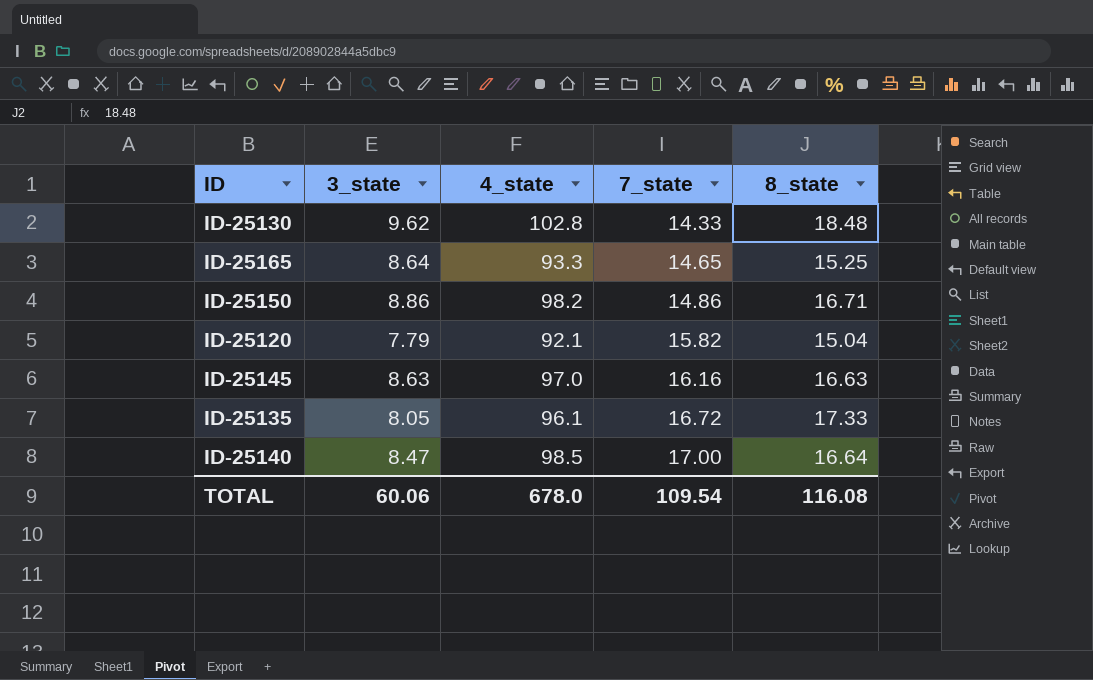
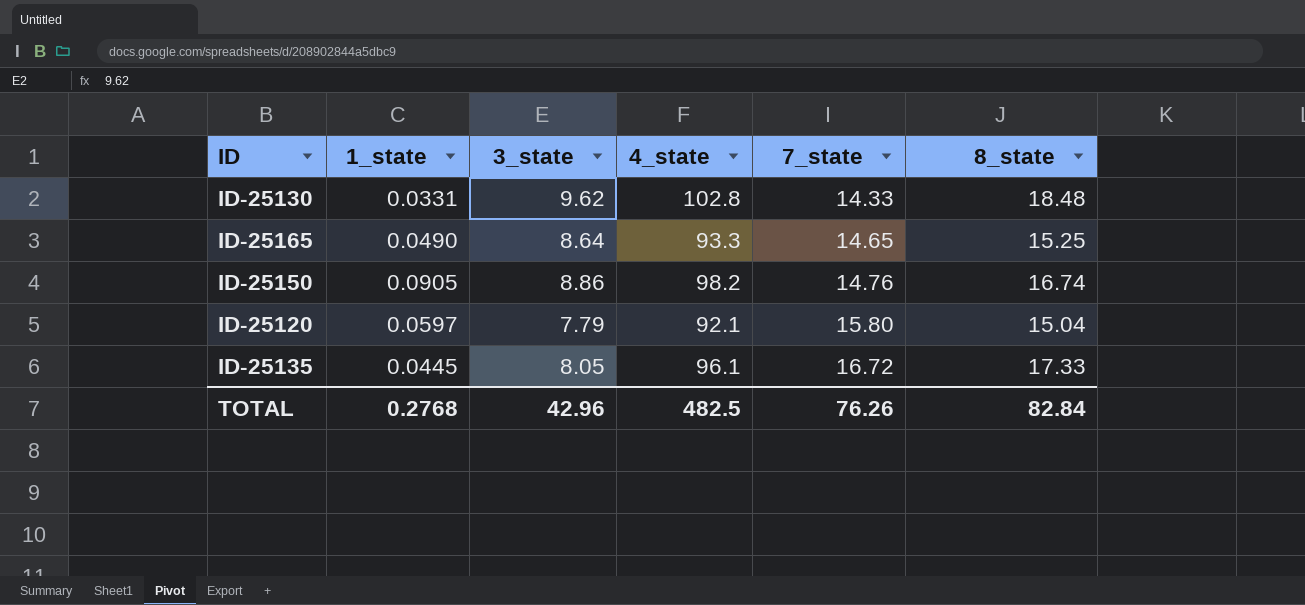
column 1_state | position: none -> 2
row ID-25145: 8.63 | 97.0 | 16.16 | 16.63 -> none
row ID-25140: 8.47 | 98.5 | 17.00 | 16.64 -> none
ID-25150 | 7_state: 14.86 -> 14.76
ID-25150 | 8_state: 16.71 -> 16.74
ID-25120 | 7_state: 15.82 -> 15.80
TOTAL | 3_state: 60.06 -> 42.96
TOTAL | 4_state: 678.0 -> 482.5
TOTAL | 7_state: 109.54 -> 76.26
TOTAL | 8_state: 116.08 -> 82.84

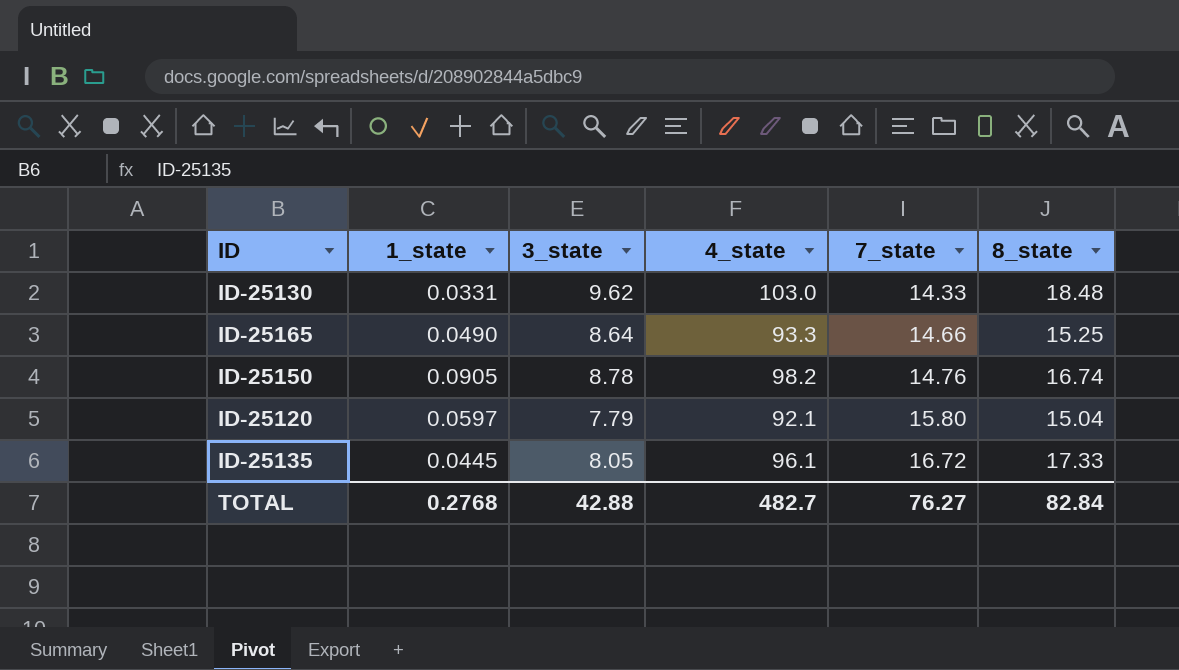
ID-25130 | 4_state: 102.8 -> 103.0
ID-25165 | 7_state: 14.65 -> 14.66
ID-25150 | 3_state: 8.86 -> 8.78
TOTAL | 3_state: 42.96 -> 42.88
TOTAL | 4_state: 482.5 -> 482.7
TOTAL | 7_state: 76.26 -> 76.27

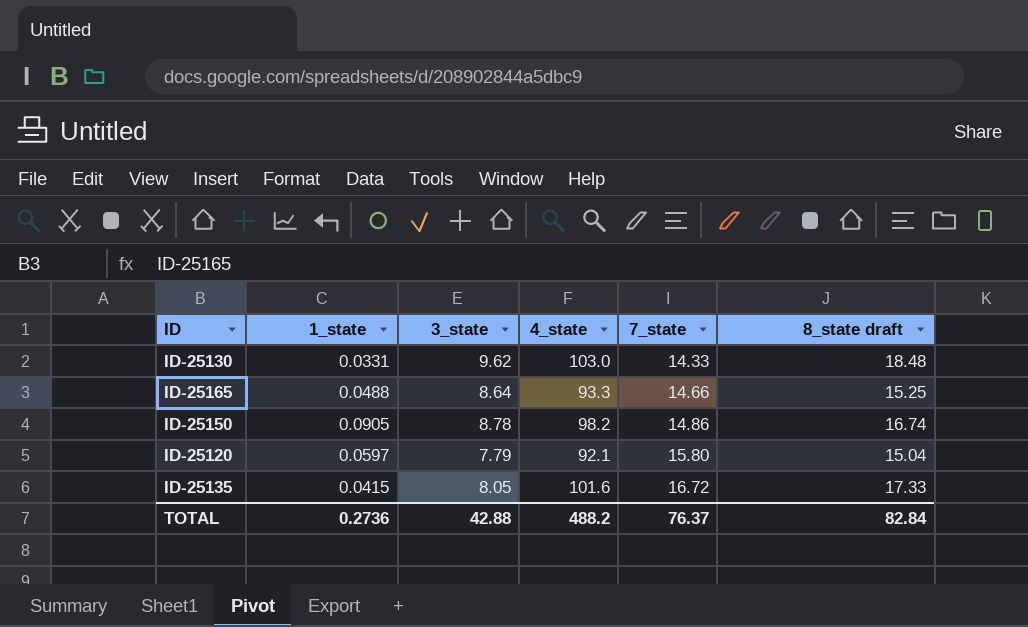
column name: 8_state -> 8_state draft
ID-25165 | 1_state: 0.0490 -> 0.0488
ID-25150 | 7_state: 14.76 -> 14.86
ID-25135 | 1_state: 0.0445 -> 0.0415
ID-25135 | 4_state: 96.1 -> 101.6
TOTAL | 1_state: 0.2768 -> 0.2736
TOTAL | 4_state: 482.7 -> 488.2
TOTAL | 7_state: 76.27 -> 76.37

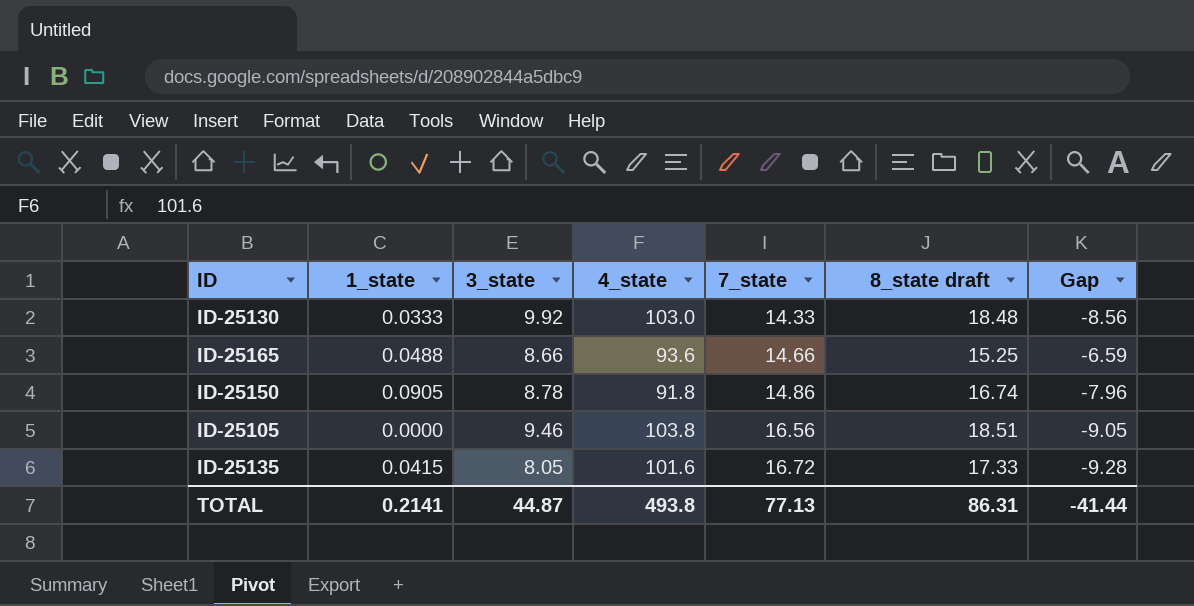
column Gap | formula: none -> [3_state] - [8_state draft]
row ID-25120: 0.0597 | 7.79 | 92.1 | 15.80 | 15.04 -> none
ID-25130 | 1_state: 0.0331 -> 0.0333
ID-25130 | 3_state: 9.62 -> 9.92
ID-25165 | 3_state: 8.64 -> 8.66
ID-25165 | 4_state: 93.3 -> 93.6
ID-25150 | 4_state: 98.2 -> 91.8
row ID-25105: none -> 0.0000 | 9.46 | 103.8 | 16.56 | 18.51 | -9.05
TOTAL | 1_state: 0.2736 -> 0.2141
TOTAL | 3_state: 42.88 -> 44.87
TOTAL | 4_state: 488.2 -> 493.8
TOTAL | 7_state: 76.37 -> 77.13
TOTAL | 8_state draft: 82.84 -> 86.31

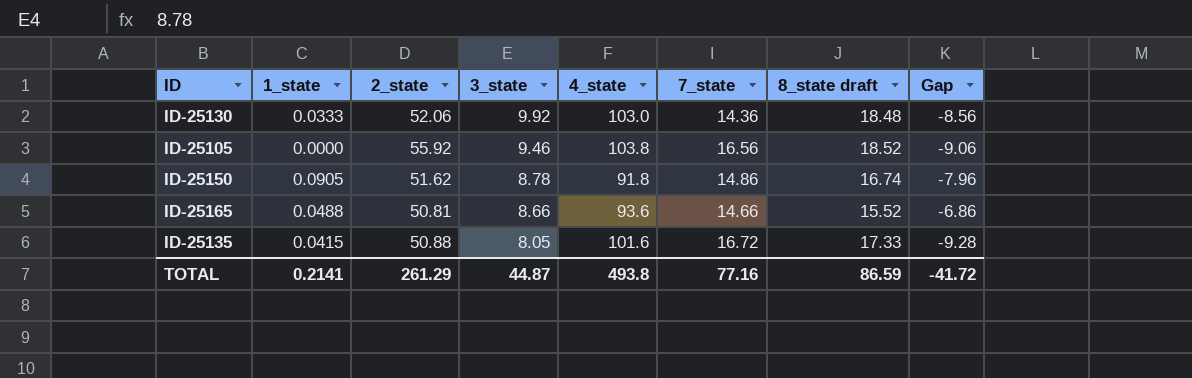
row order: 7_state ascending -> 3_state descending
column 2_state | position: none -> 3
ID-25130 | 7_state: 14.33 -> 14.36
ID-25105 | 8_state draft: 18.51 -> 18.52
ID-25105 | Gap: -9.05 -> -9.06
ID-25165 | 8_state draft: 15.25 -> 15.52
ID-25165 | Gap: -6.59 -> -6.86
TOTAL | 7_state: 77.13 -> 77.16
TOTAL | 8_state draft: 86.31 -> 86.59
TOTAL | Gap: -41.44 -> -41.72

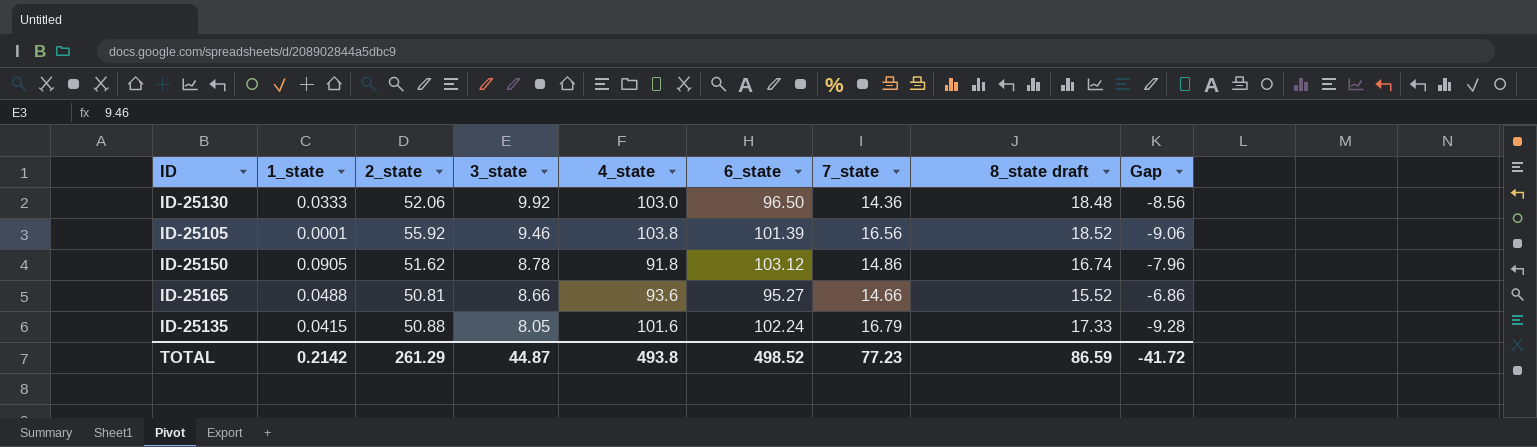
column 6_state | position: none -> 6
ID-25105 | 1_state: 0.0000 -> 0.0001
ID-25135 | 7_state: 16.72 -> 16.79
TOTAL | 1_state: 0.2141 -> 0.2142
TOTAL | 7_state: 77.16 -> 77.23

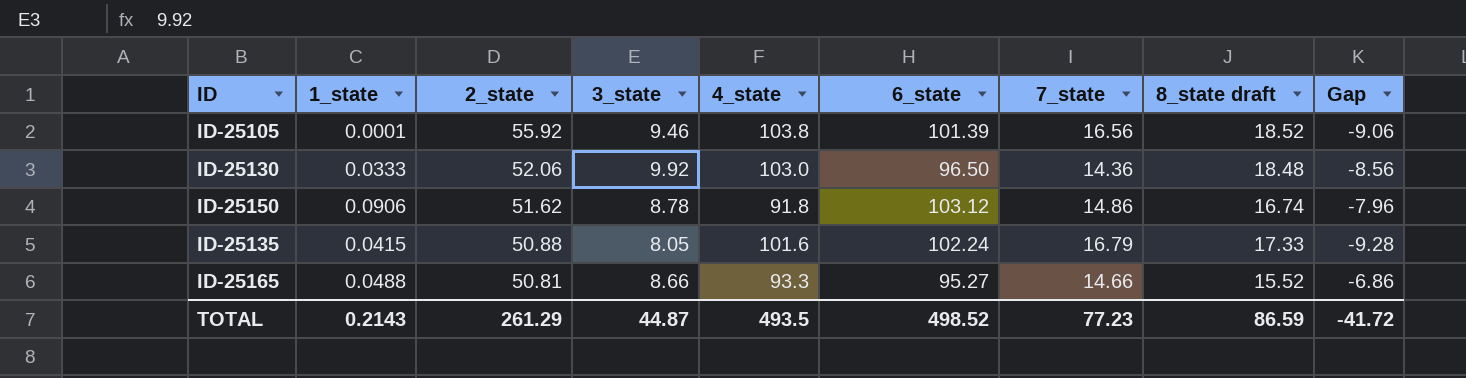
row order: 3_state descending -> 2_state descending
ID-25150 | 1_state: 0.0905 -> 0.0906
ID-25165 | 4_state: 93.6 -> 93.3
TOTAL | 1_state: 0.2142 -> 0.2143
TOTAL | 4_state: 493.8 -> 493.5

